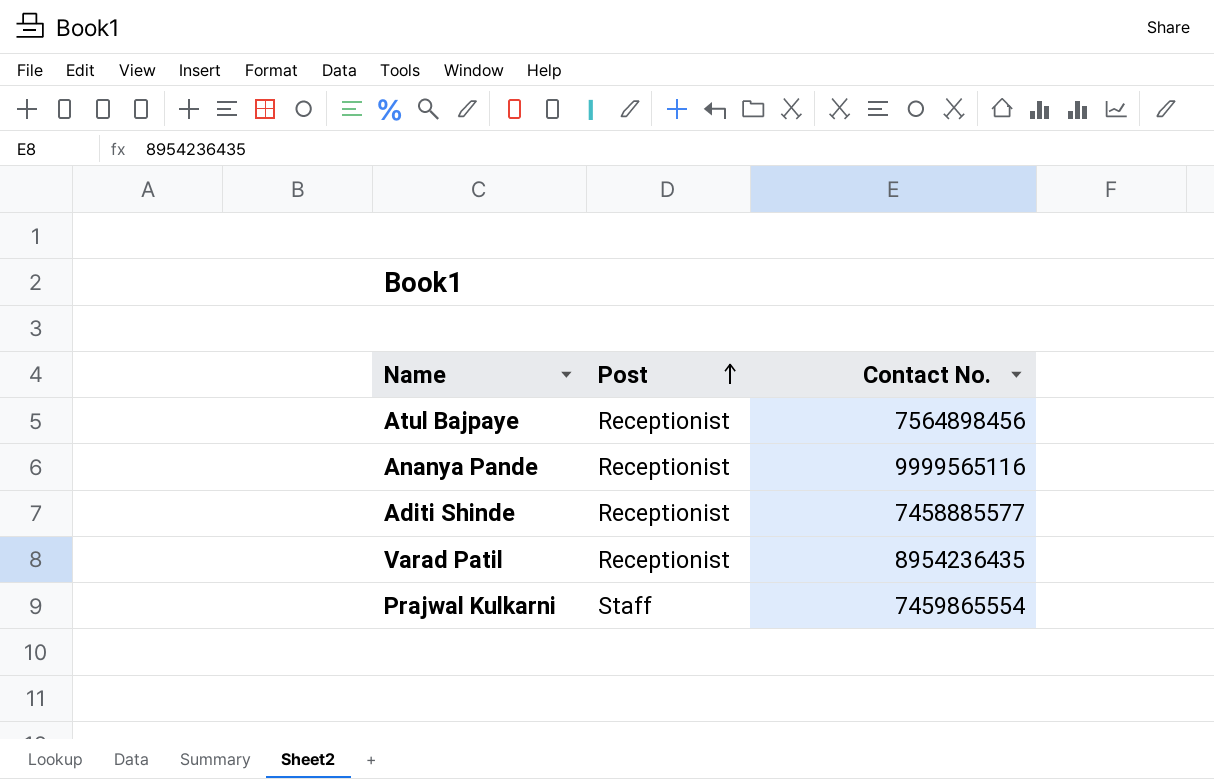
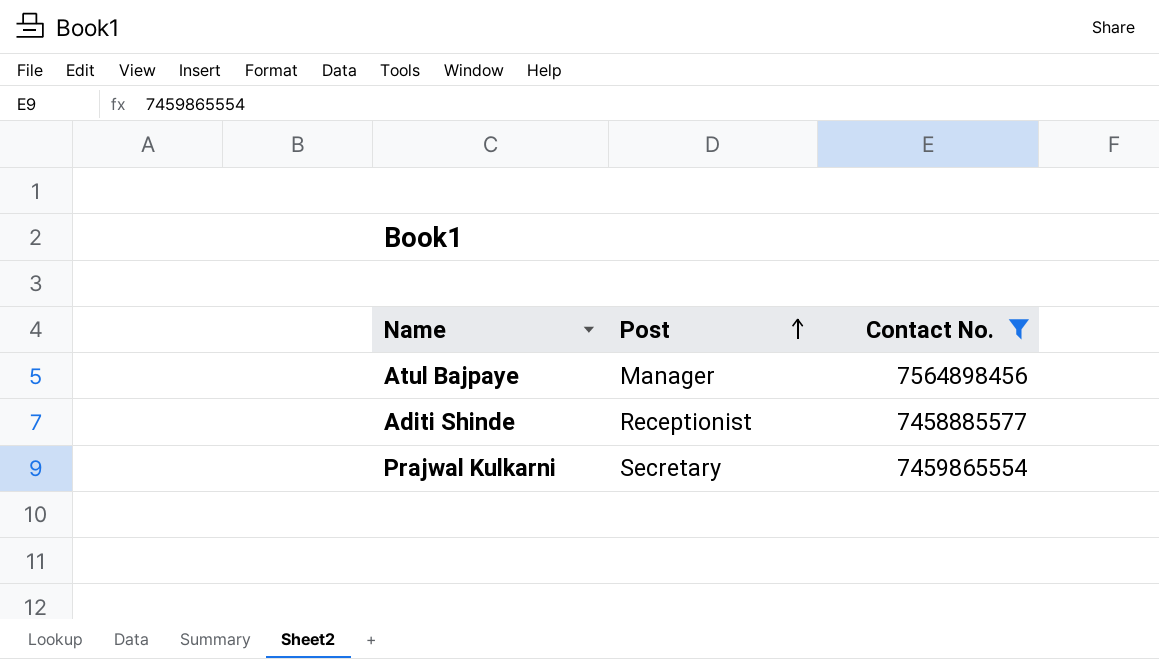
filter: none -> Contact No. <= 7564898456
Atul Bajpaye | Post: Receptionist -> Manager
Prajwal Kulkarni | Post: Staff -> Secretary

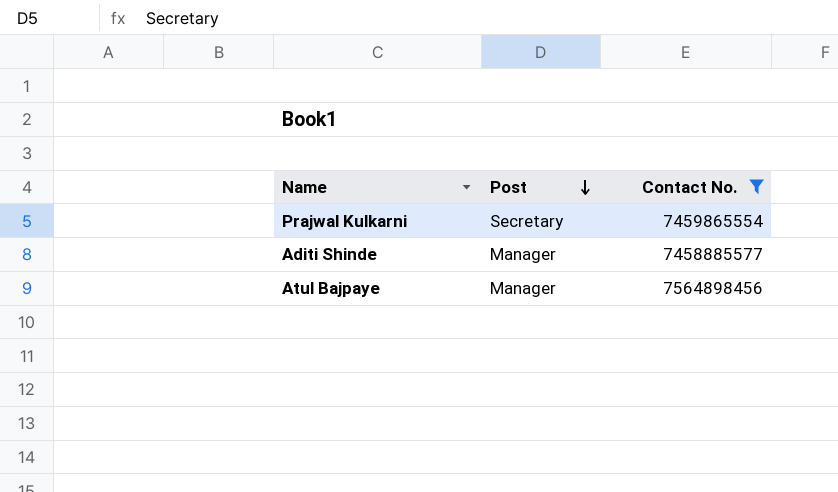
row order: Post ascending -> Post descending
Aditi Shinde | Post: Receptionist -> Manager

